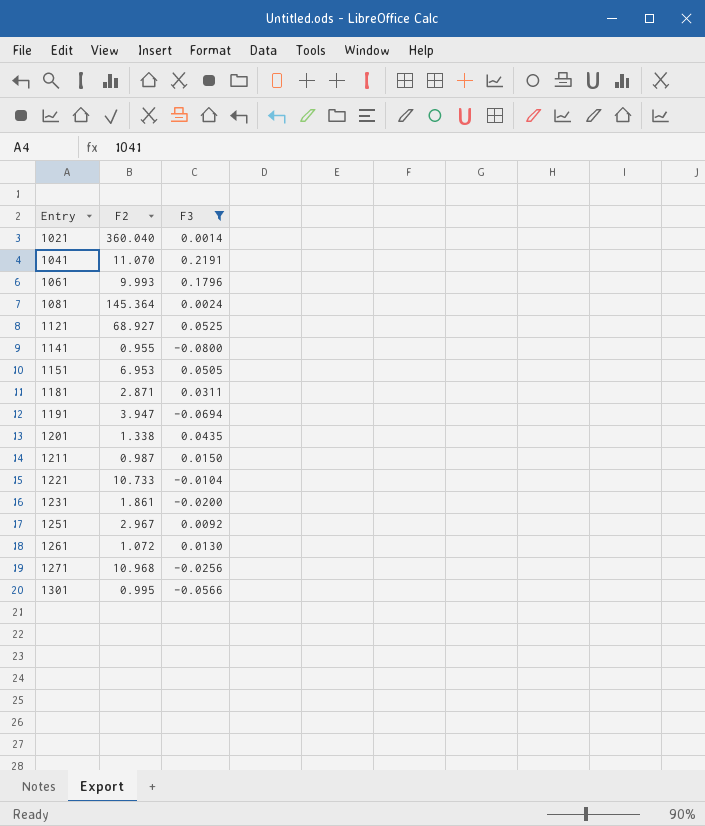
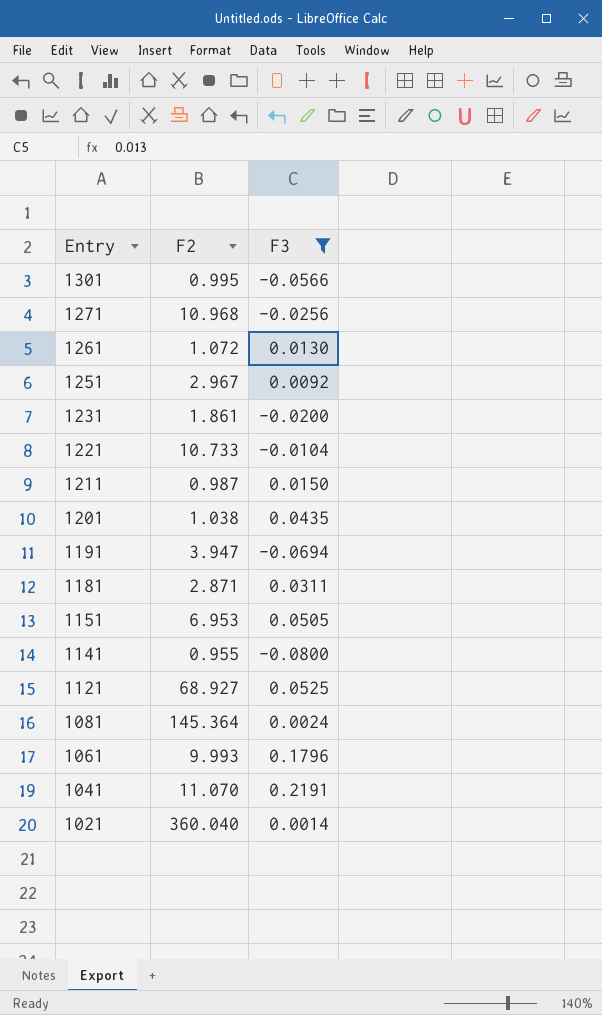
row order: Entry ascending -> Entry descending
1201 | F2: 1.338 -> 1.038

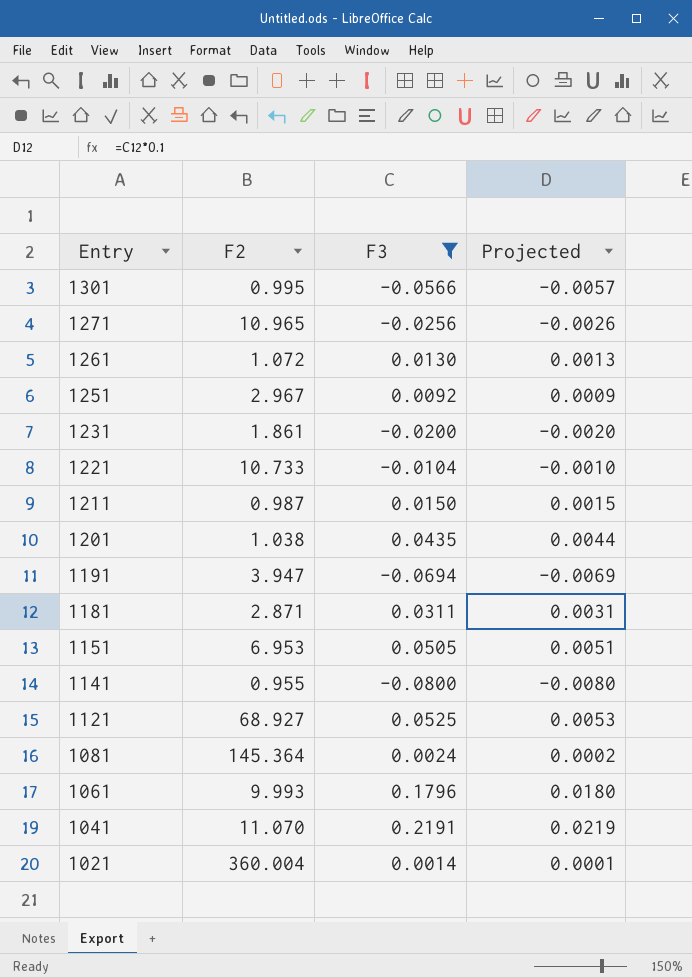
column Projected | formula: none -> [F3] * 0.1
1271 | F2: 10.968 -> 10.965
1021 | F2: 360.040 -> 360.004

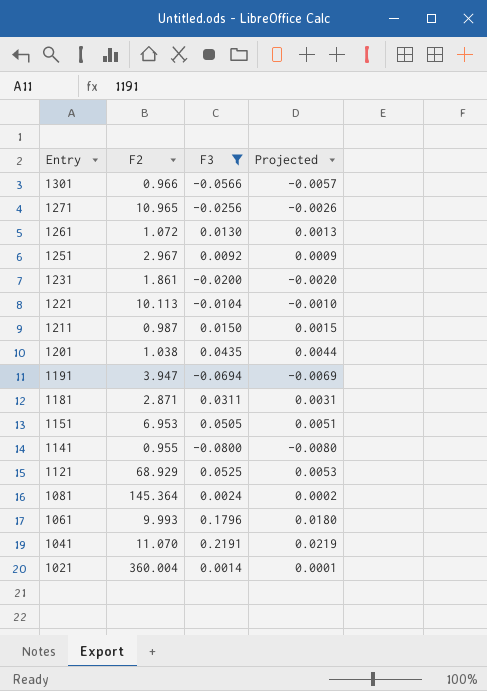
1301 | F2: 0.995 -> 0.966
1221 | F2: 10.733 -> 10.113
1121 | F2: 68.927 -> 68.929

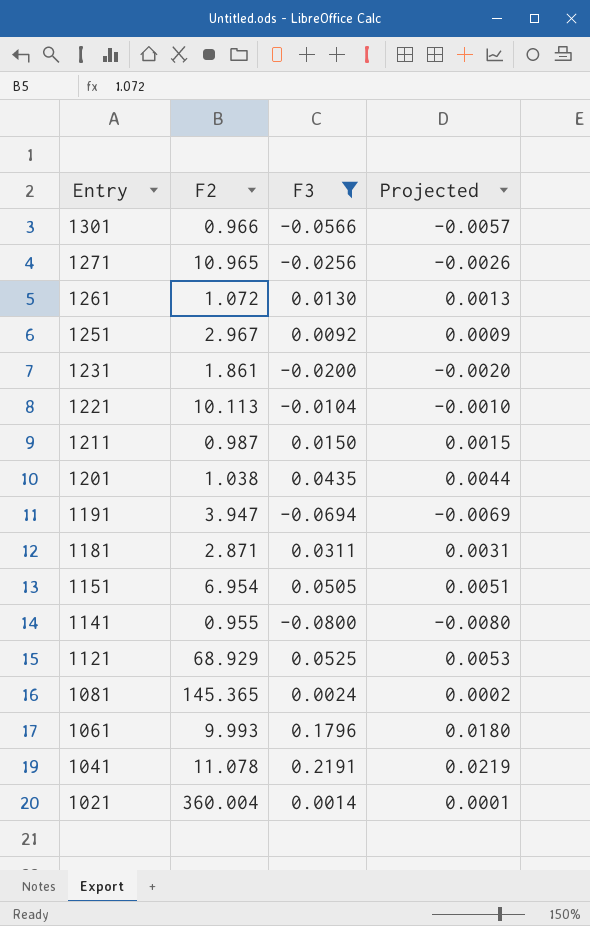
1151 | F2: 6.953 -> 6.954
1081 | F2: 145.364 -> 145.365
1041 | F2: 11.070 -> 11.078

